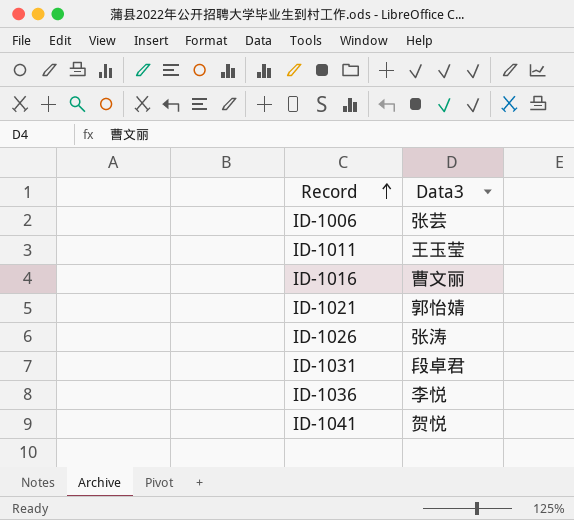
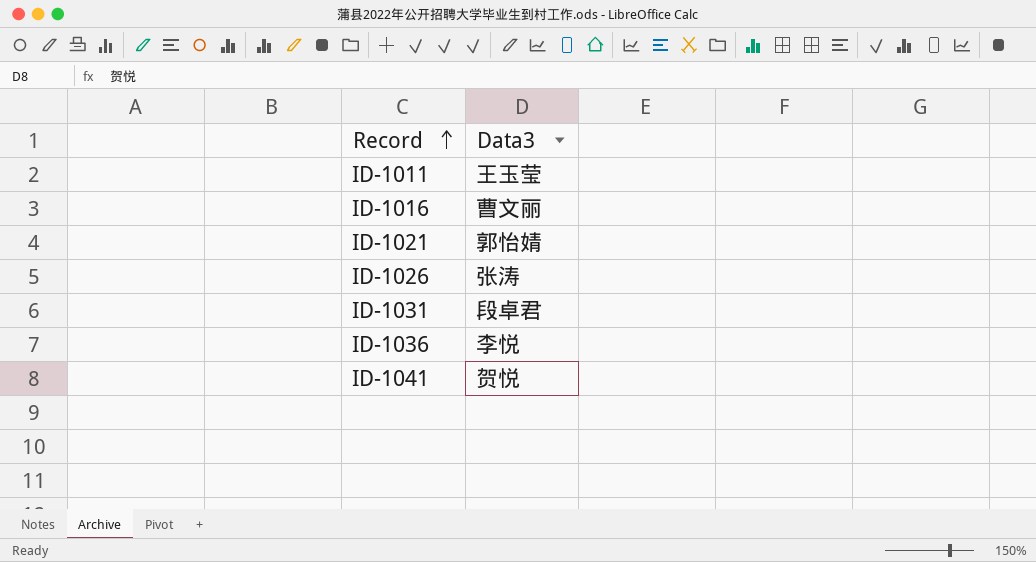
row ID-1006: 张芸 -> none

